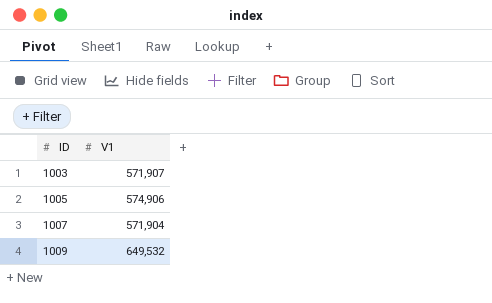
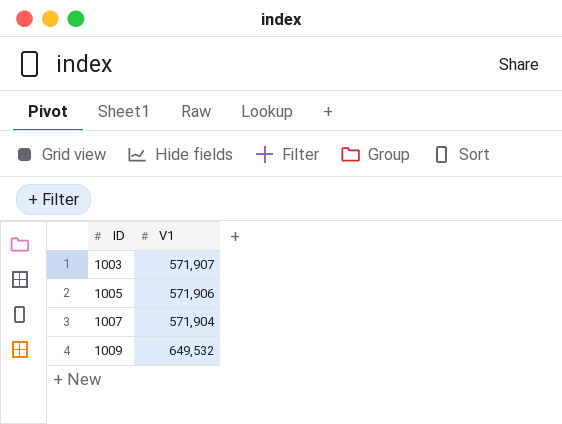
1005 | V1: 574,906 -> 571,906

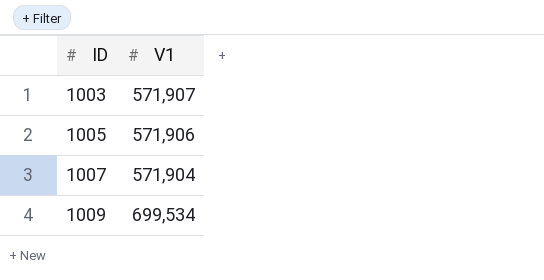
1009 | V1: 649,532 -> 699,534

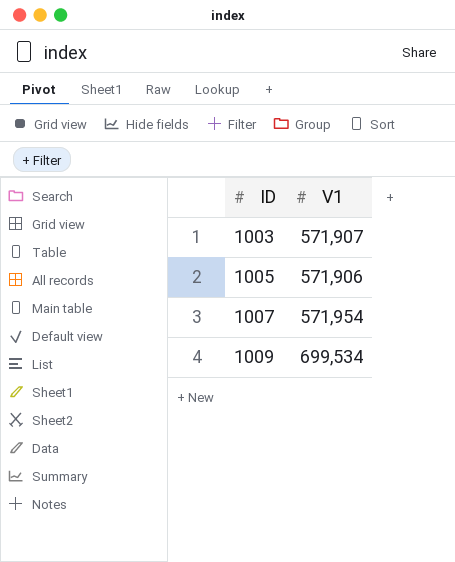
1007 | V1: 571,904 -> 571,954

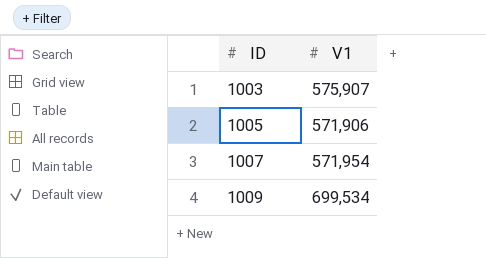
1003 | V1: 571,907 -> 575,907

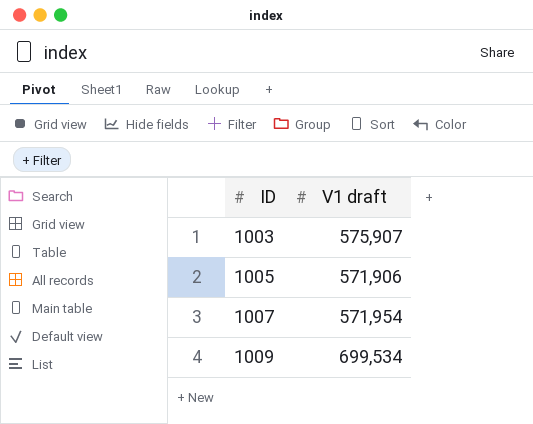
column name: V1 -> V1 draft

